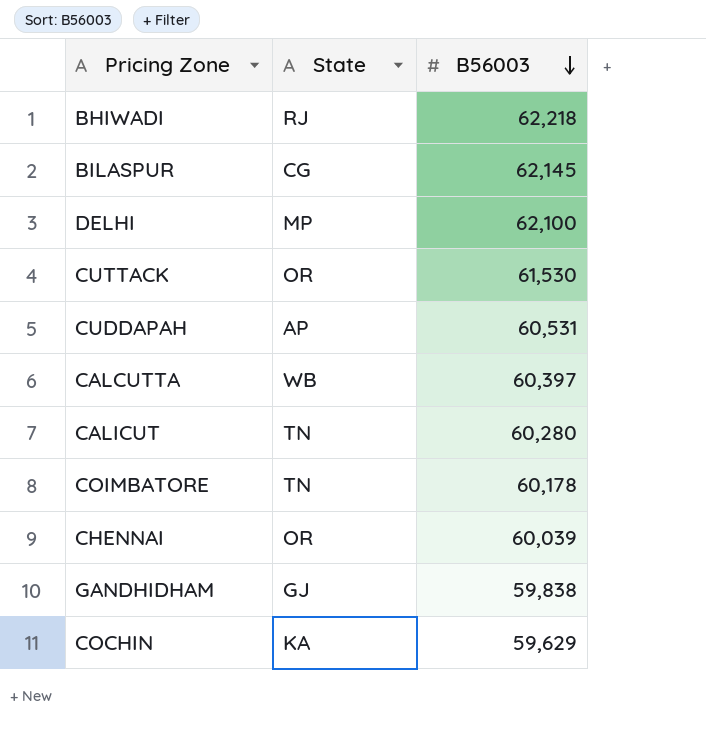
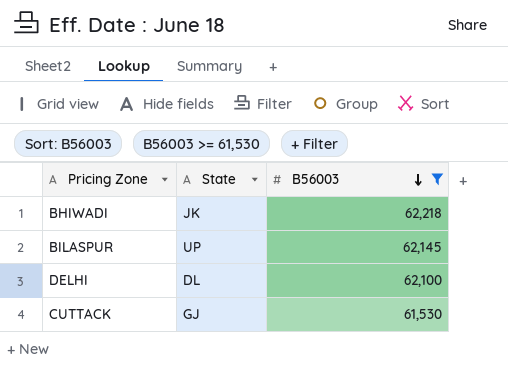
filter: none -> B56003 >= 61,530
BHIWADI | State: RJ -> JK
BILASPUR | State: CG -> UP
DELHI | State: MP -> DL
CUTTACK | State: OR -> GJ

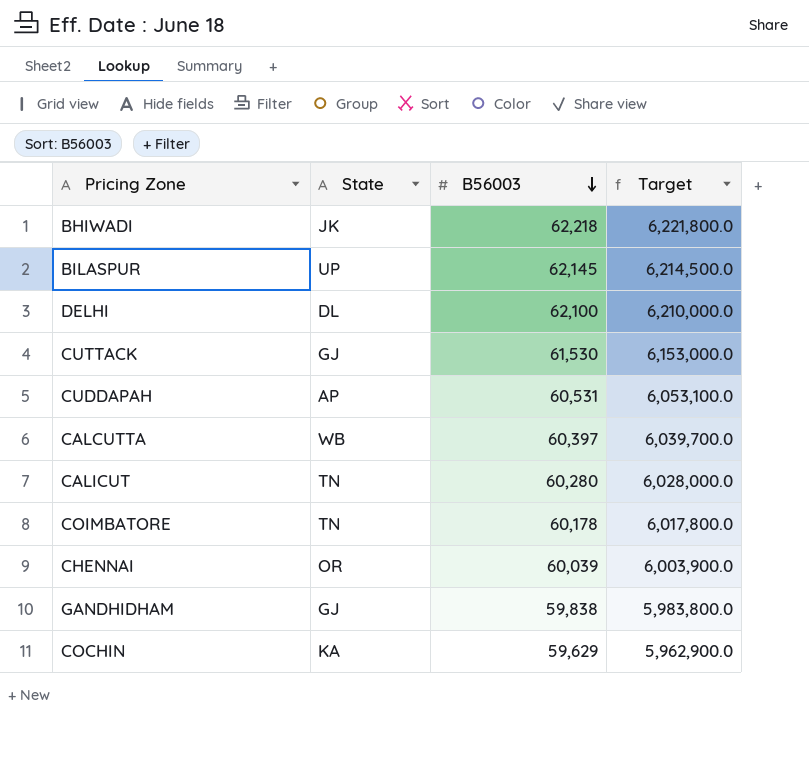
filter: B56003 >= 61,530 -> none
column Target | formula: none -> [B56003] * 100

